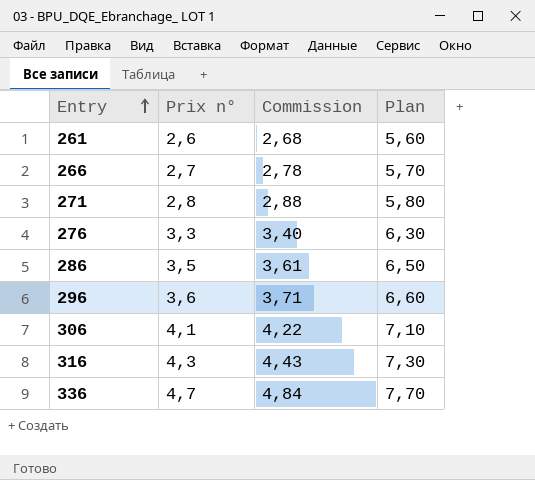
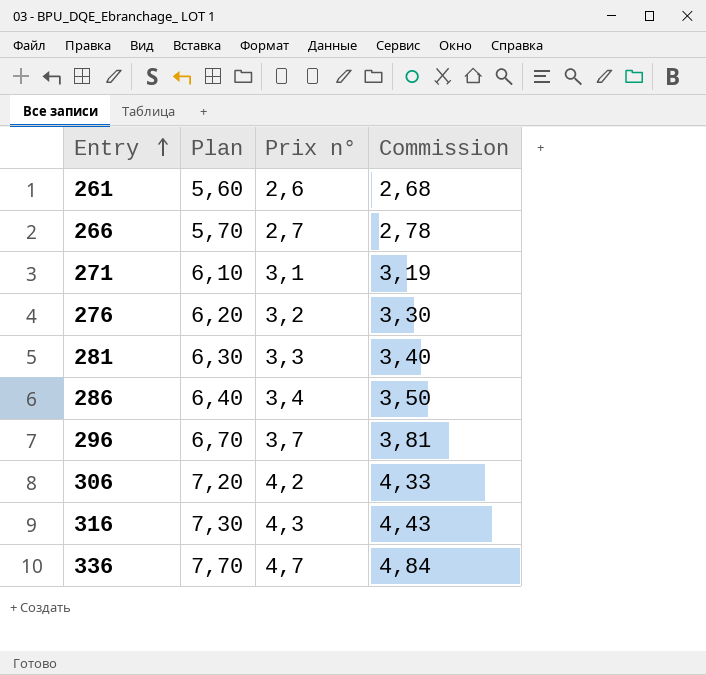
column Plan | position: 4 -> 2
271 | Plan: 5,80 -> 6,10
271 | Prix n°: 2,8 -> 3,1
271 | Commission: 2,88 -> 3,19
276 | Plan: 6,30 -> 6,20
276 | Prix n°: 3,3 -> 3,2
276 | Commission: 3,40 -> 3,30
row 281: none -> 6,30 | 3,3 | 3,40
286 | Plan: 6,50 -> 6,40
286 | Prix n°: 3,5 -> 3,4
286 | Commission: 3,61 -> 3,50
296 | Plan: 6,60 -> 6,70
296 | Prix n°: 3,6 -> 3,7
296 | Commission: 3,71 -> 3,81
306 | Plan: 7,10 -> 7,20
306 | Prix n°: 4,1 -> 4,2
306 | Commission: 4,22 -> 4,33

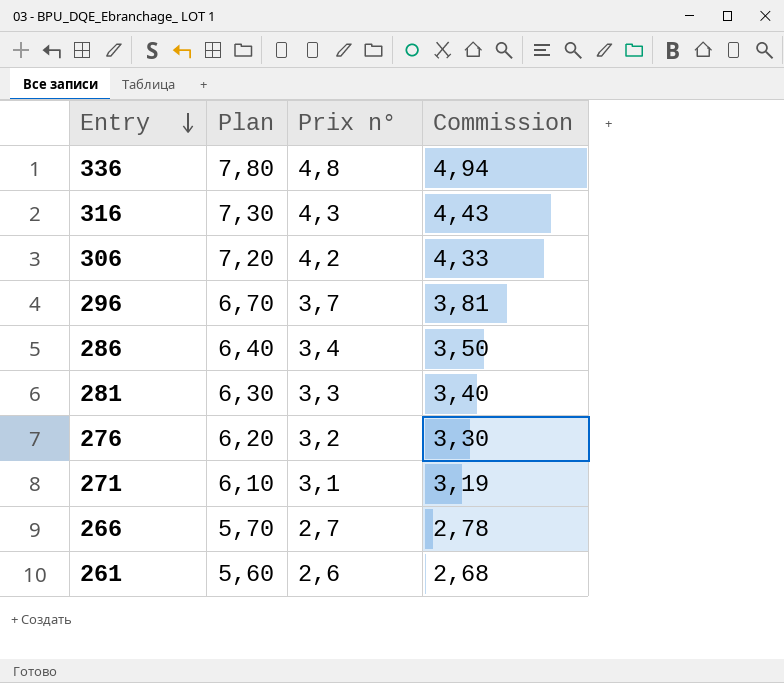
row order: Entry ascending -> Entry descending
336 | Plan: 7,70 -> 7,80
336 | Prix n°: 4,7 -> 4,8
336 | Commission: 4,84 -> 4,94

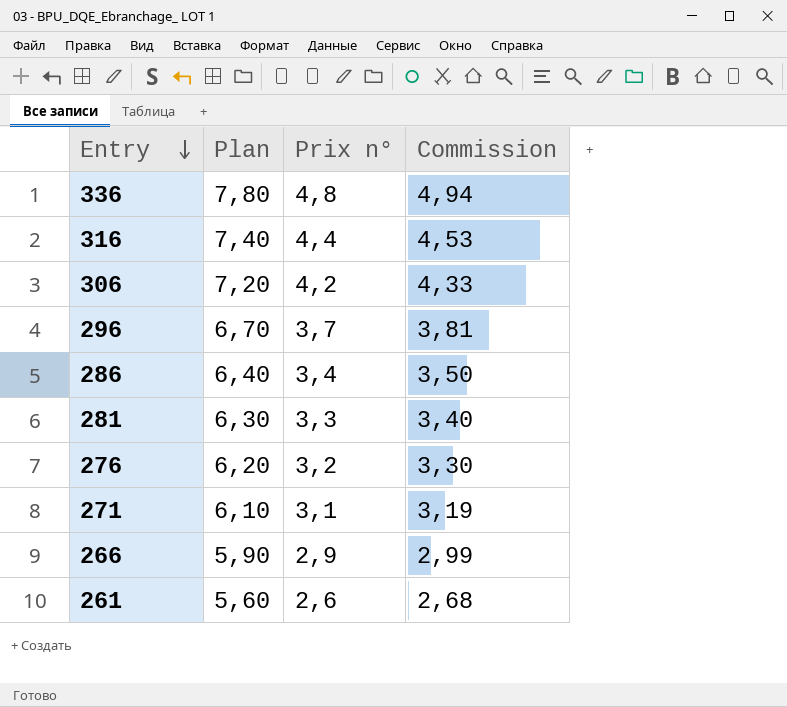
316 | Plan: 7,30 -> 7,40
316 | Prix n°: 4,3 -> 4,4
316 | Commission: 4,43 -> 4,53
266 | Plan: 5,70 -> 5,90
266 | Prix n°: 2,7 -> 2,9
266 | Commission: 2,78 -> 2,99

